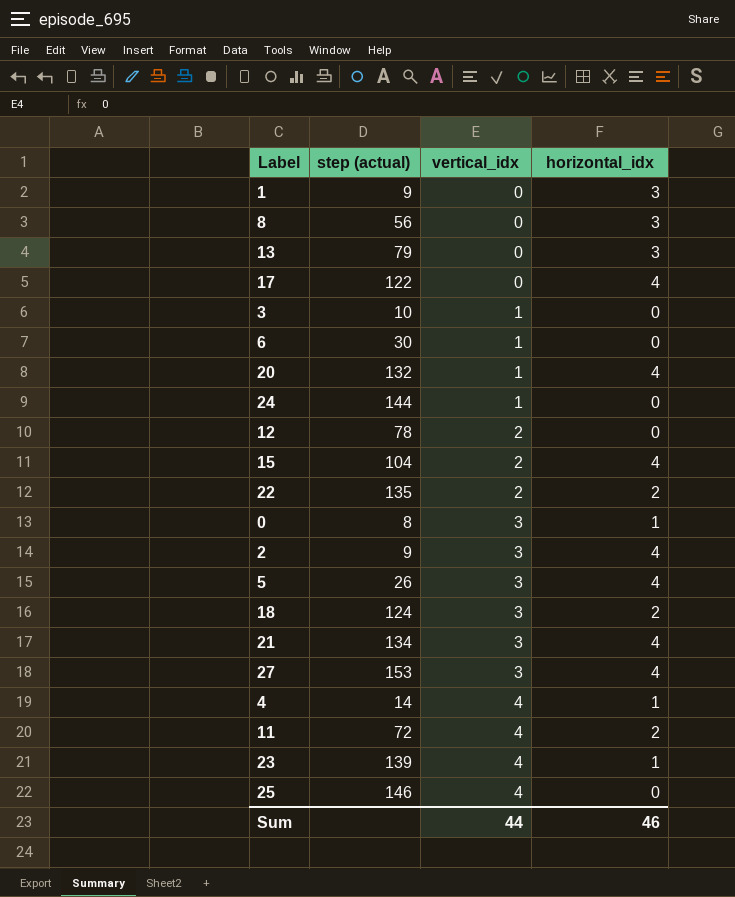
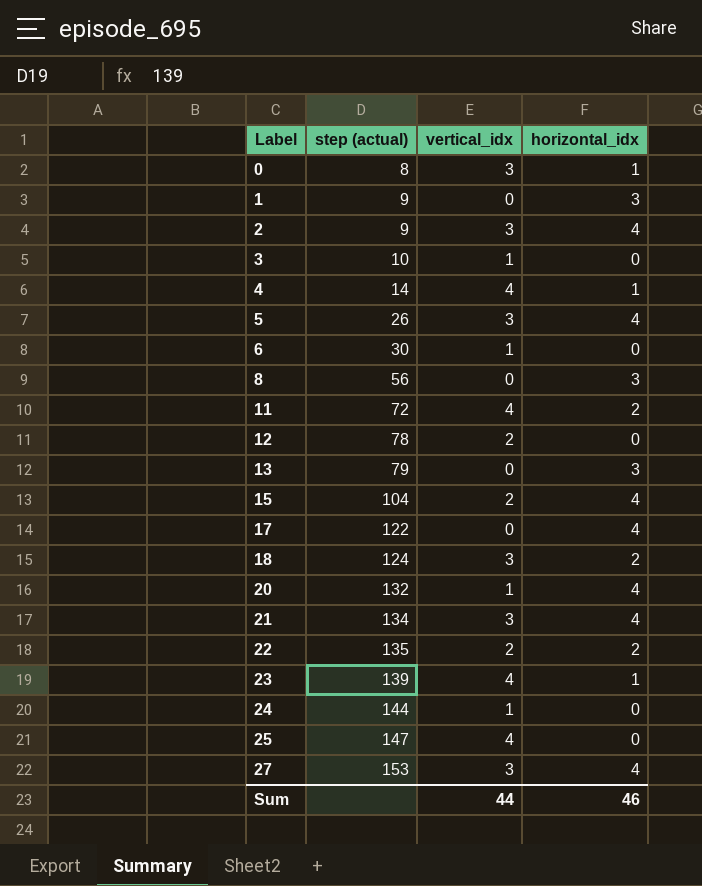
row order: vertical_idx ascending -> Label ascending
25 | step (actual): 146 -> 147

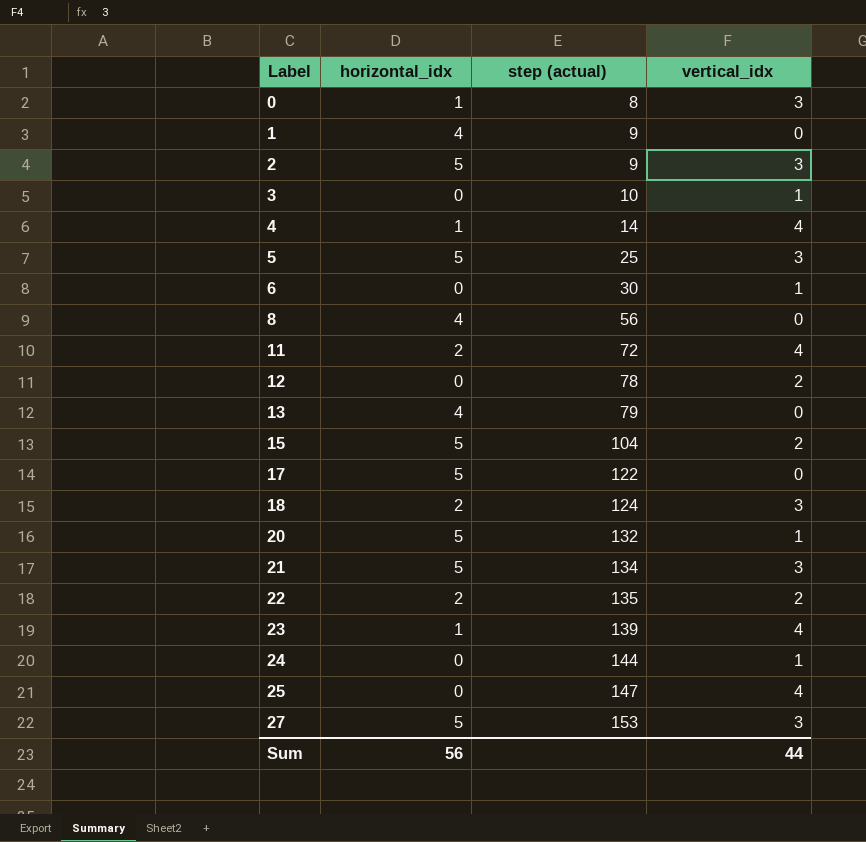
column horizontal_idx | position: 4 -> 2
1 | horizontal_idx: 3 -> 4
2 | horizontal_idx: 4 -> 5
5 | horizontal_idx: 4 -> 5
5 | step (actual): 26 -> 25
8 | horizontal_idx: 3 -> 4
13 | horizontal_idx: 3 -> 4
15 | horizontal_idx: 4 -> 5
17 | horizontal_idx: 4 -> 5
20 | horizontal_idx: 4 -> 5
21 | horizontal_idx: 4 -> 5
27 | horizontal_idx: 4 -> 5
Sum | horizontal_idx: 46 -> 56

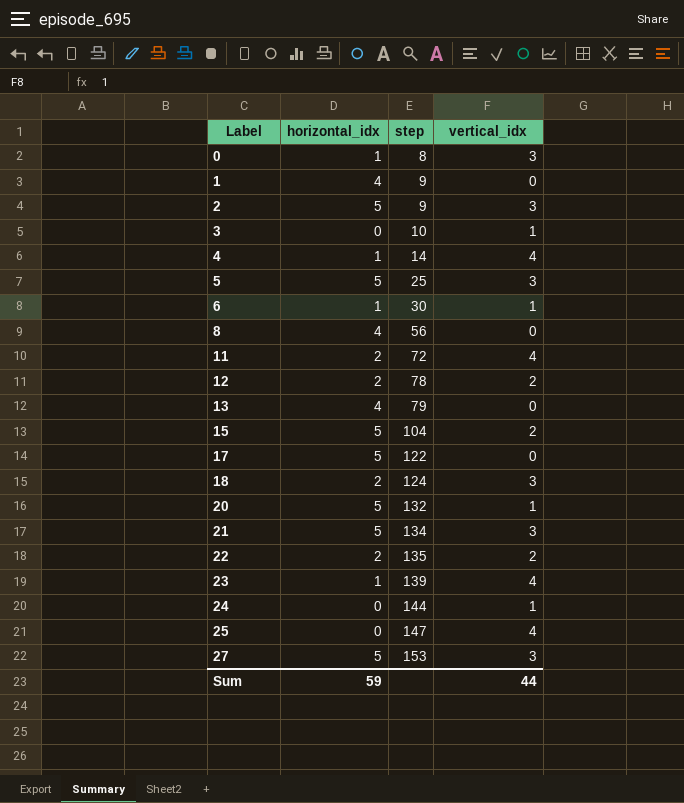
column name: step (actual) -> step
6 | horizontal_idx: 0 -> 1
12 | horizontal_idx: 0 -> 2
Sum | horizontal_idx: 56 -> 59

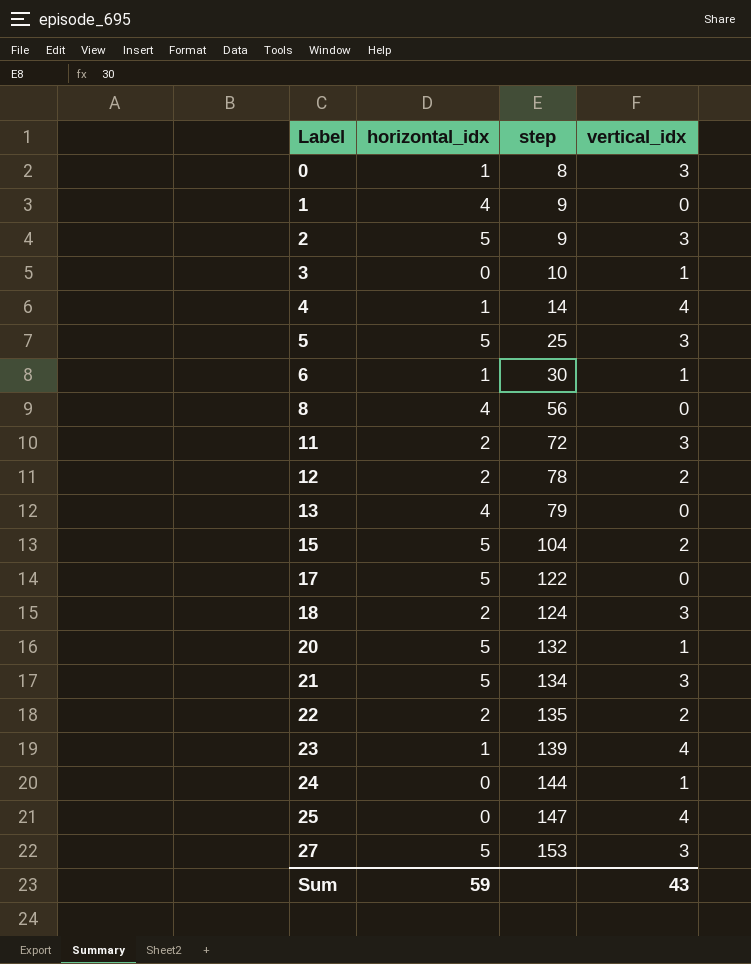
11 | vertical_idx: 4 -> 3
Sum | vertical_idx: 44 -> 43

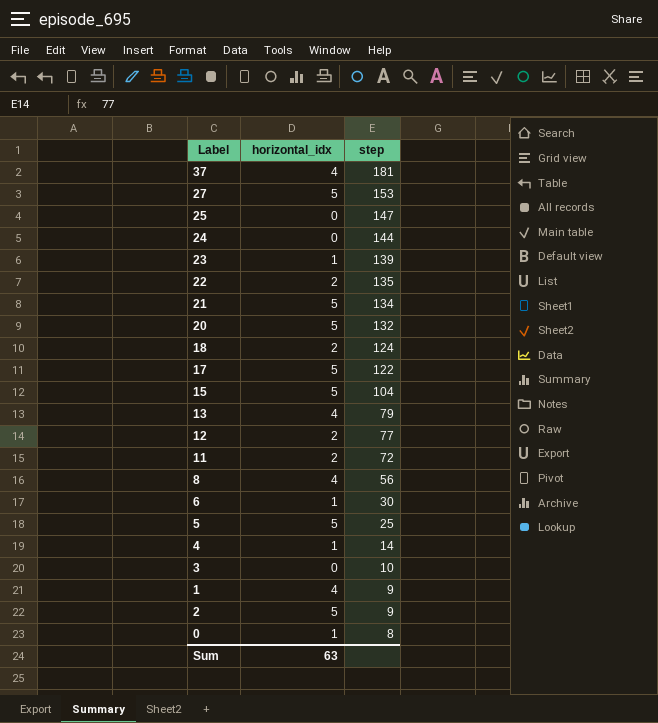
row order: Label ascending -> step descending
column vertical_idx | position: 4 -> none
row 37: none -> 4 | 181
12 | step: 78 -> 77
Sum | horizontal_idx: 59 -> 63

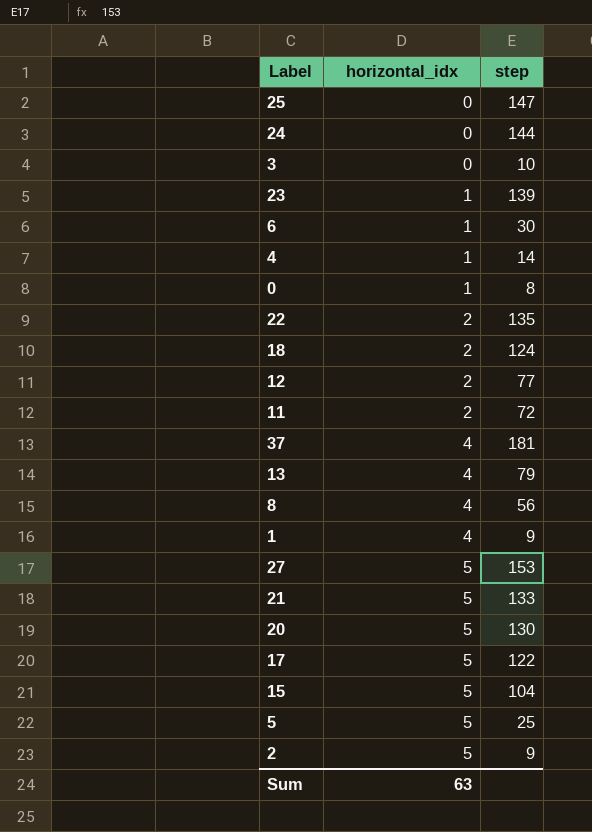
row order: step descending -> horizontal_idx ascending
21 | step: 134 -> 133
20 | step: 132 -> 130

